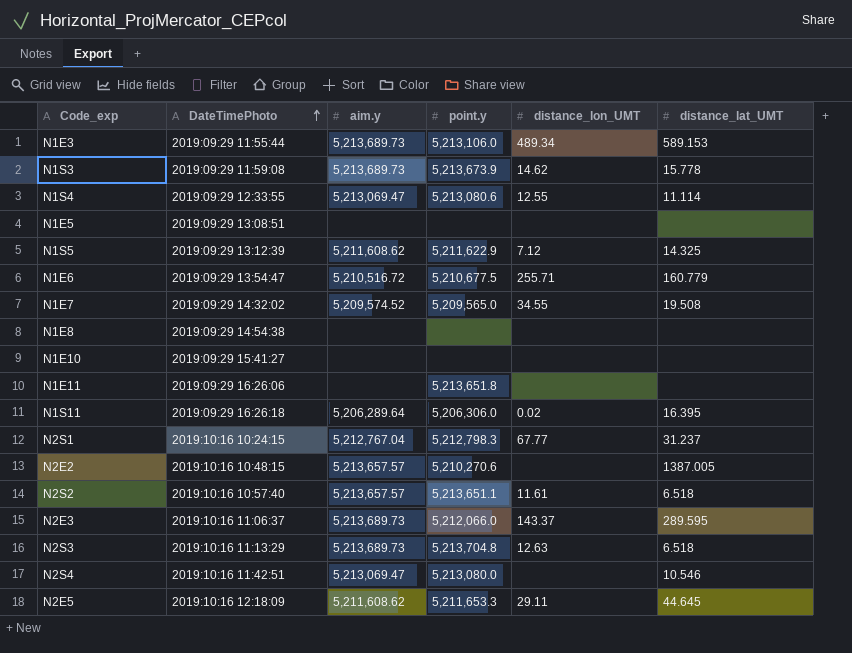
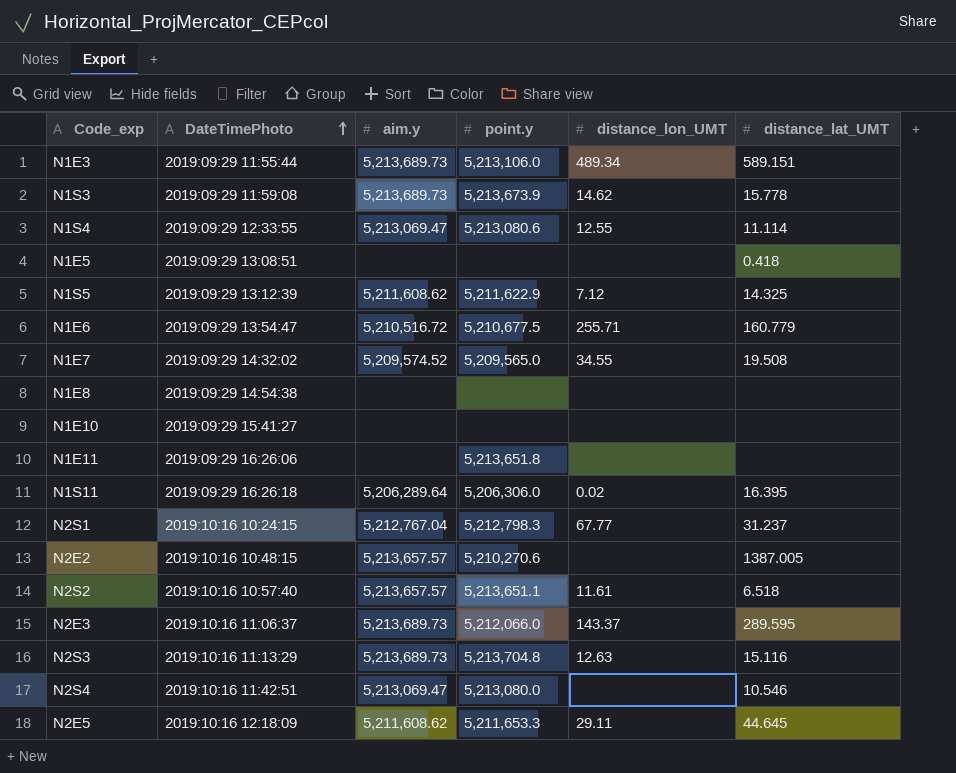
N1E3 | distance_lat_UMT: 589.153 -> 589.151
N1E5 | distance_lat_UMT: none -> 0.418
N2S3 | distance_lat_UMT: 6.518 -> 15.116

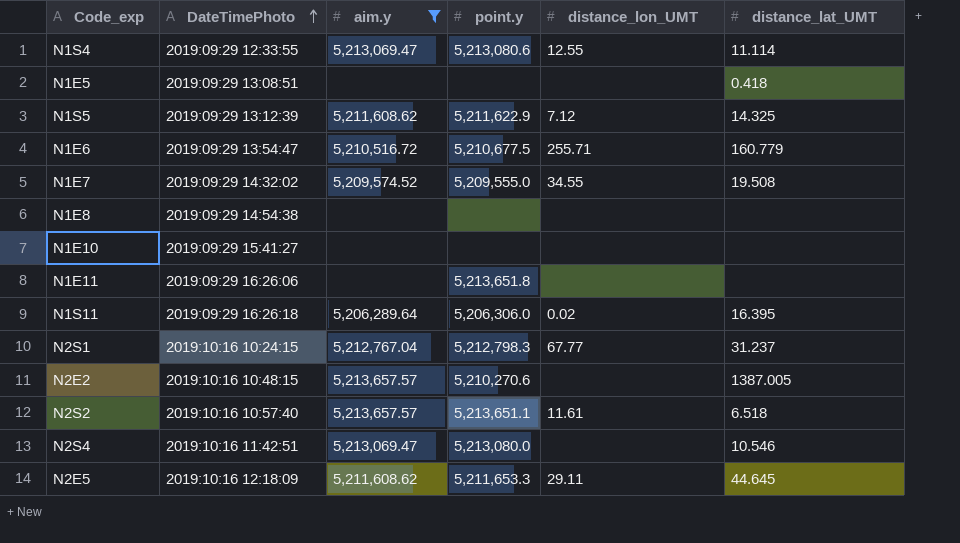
filter: none -> aim.y != 5,213,689.73
N1E7 | point.y: 5,209,565.0 -> 5,209,555.0

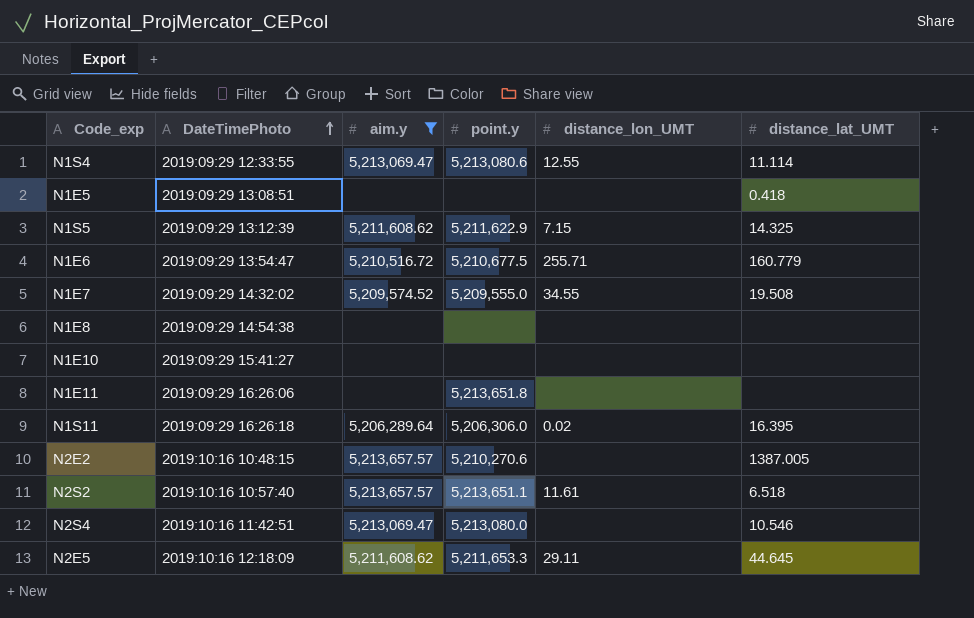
row N2S1: 2019:10:16 10:24:15 | 5,212,767.04 | 5,212,798.3 | 67.77 | 31.237 -> none
N1S5 | distance_lon_UMT: 7.12 -> 7.15

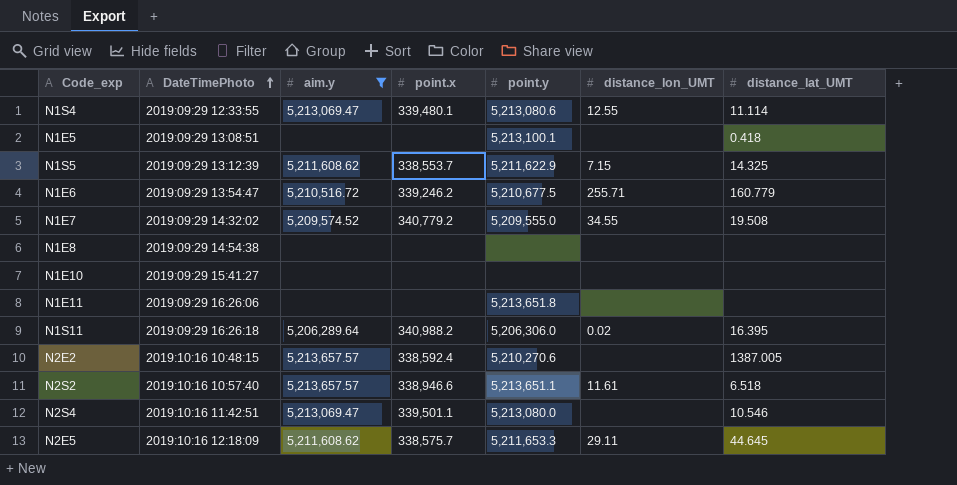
column point.x | position: none -> 4
N1E5 | point.y: none -> 5,213,100.1

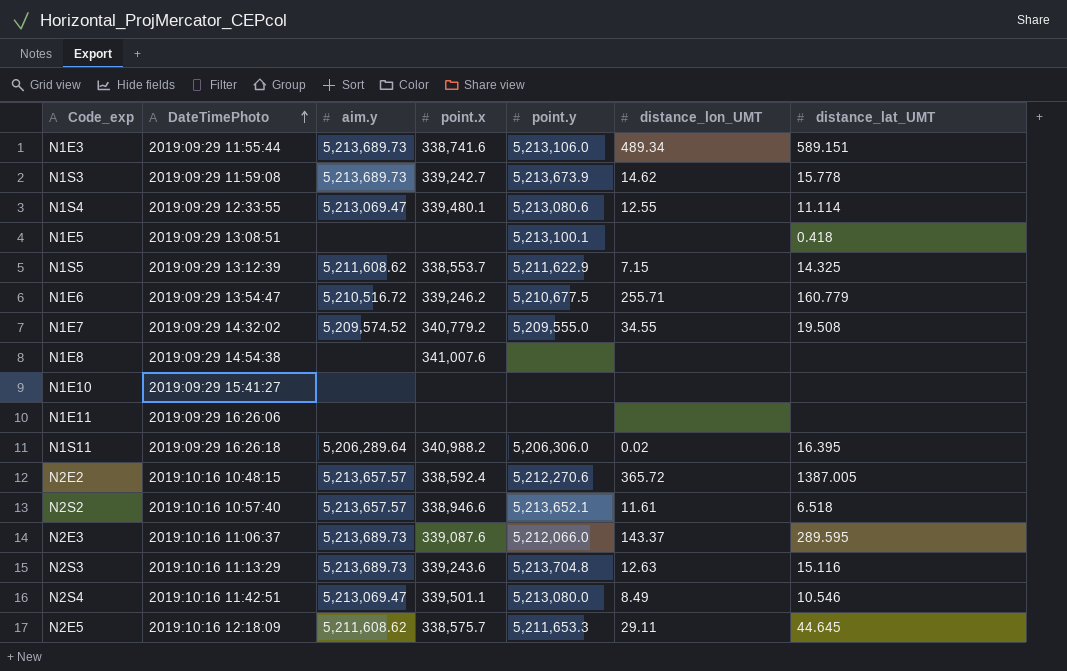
filter: aim.y != 5,213,689.73 -> none
N1E8 | point.x: none -> 341,007.6
N1E11 | point.y: 5,213,651.8 -> none
N2E2 | point.y: 5,210,270.6 -> 5,212,270.6
N2E2 | distance_lon_UMT: none -> 365.72
N2S2 | point.y: 5,213,651.1 -> 5,213,652.1
N2S4 | distance_lon_UMT: none -> 8.49

